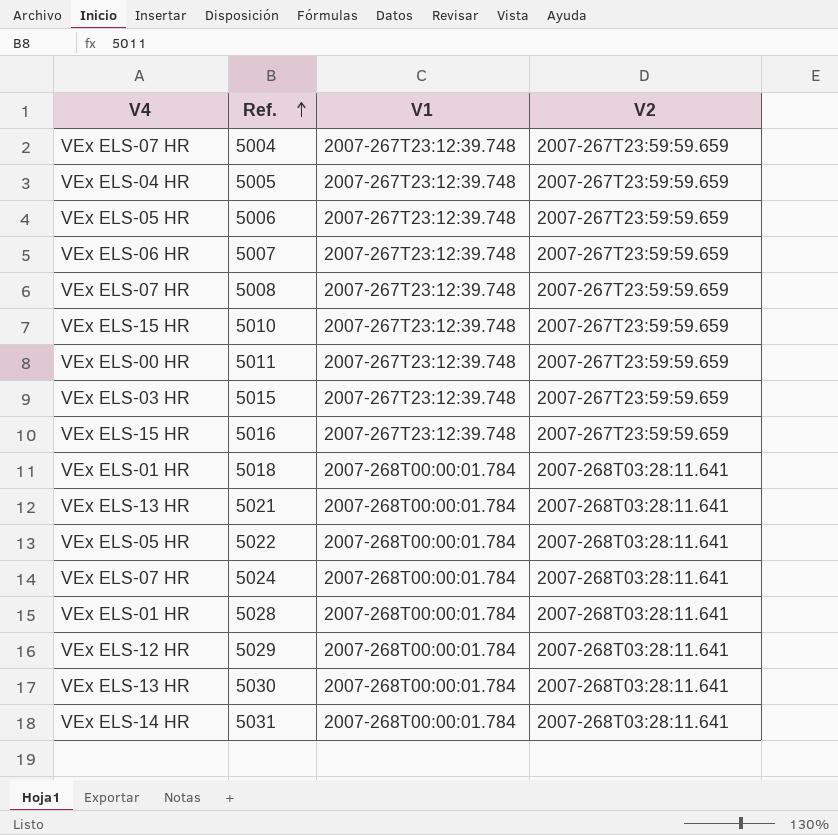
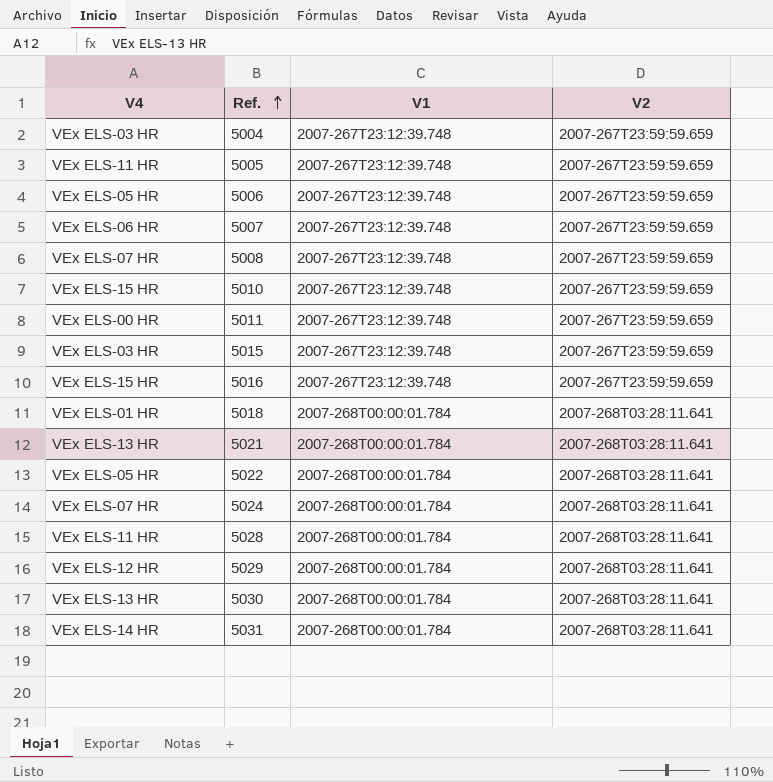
5004 | V4: VEx ELS-07 HR -> VEx ELS-03 HR
5005 | V4: VEx ELS-04 HR -> VEx ELS-11 HR
5028 | V4: VEx ELS-01 HR -> VEx ELS-11 HR

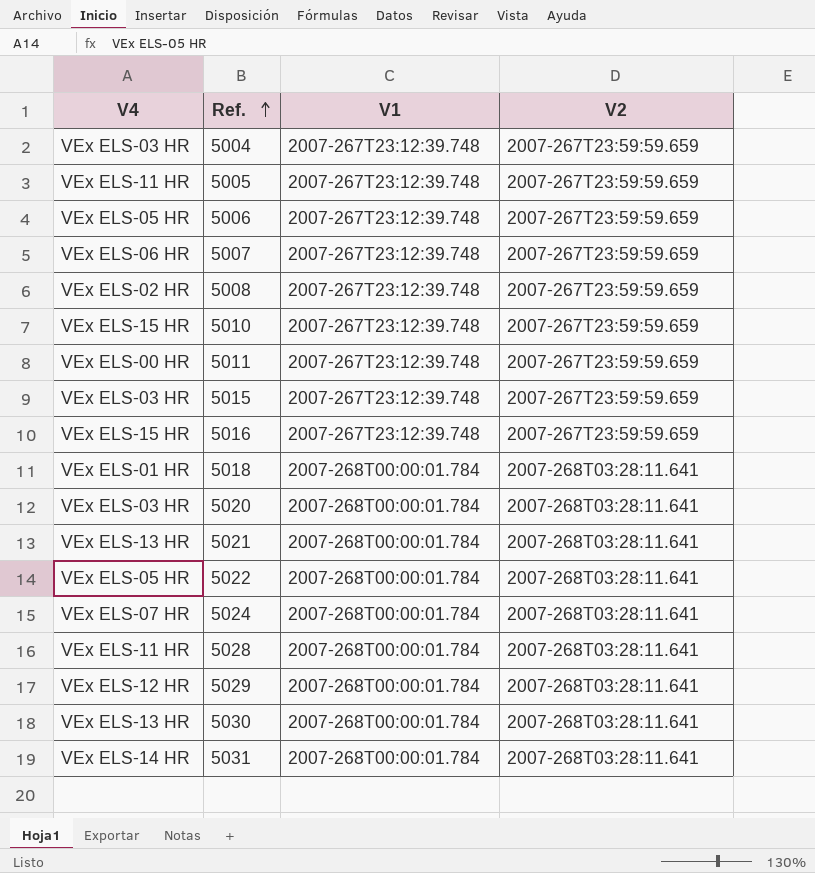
5008 | V4: VEx ELS-07 HR -> VEx ELS-02 HR
row 5020: none -> VEx ELS-03 HR | 2007-268T00:00:01.784 | 2007-268T03:28:11.641

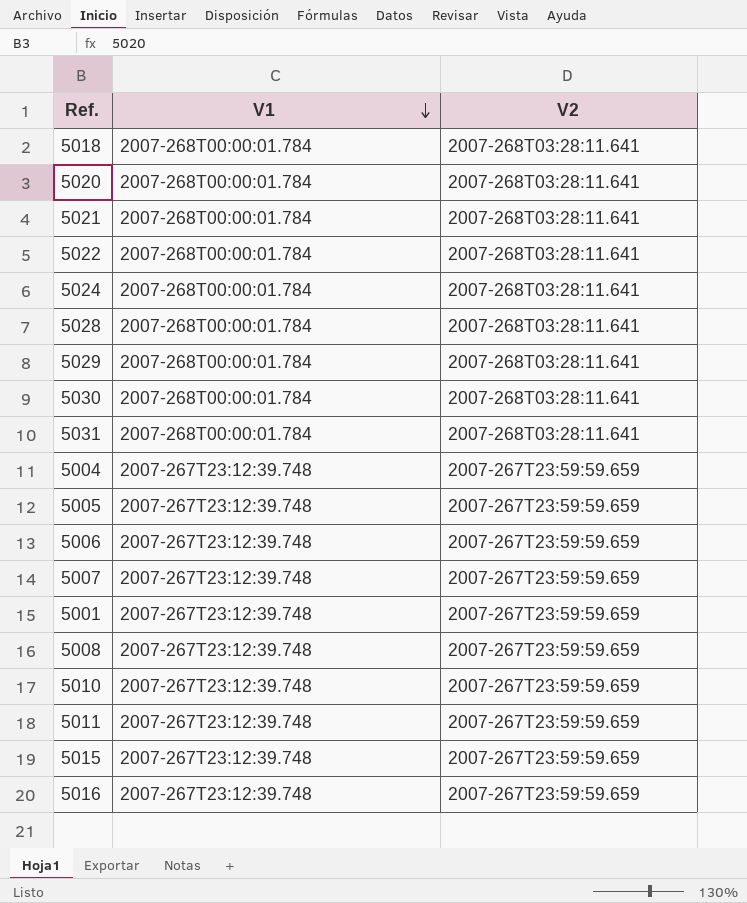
row order: Ref. ascending -> V1 descending
column V4 | position: 1 -> none
row 5001: none -> 2007-267T23:12:39.748 | 2007-267T23:59:59.659

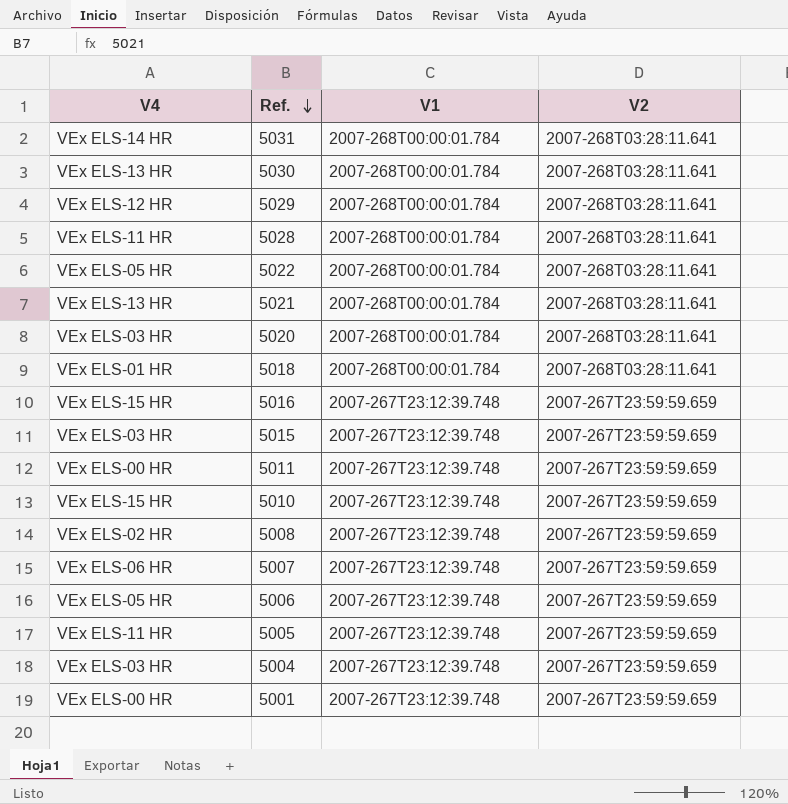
row order: V1 descending -> Ref. descending
column V4 | position: none -> 1
row 5024: 2007-268T00:00:01.784 | 2007-268T03:28:11.641 -> none

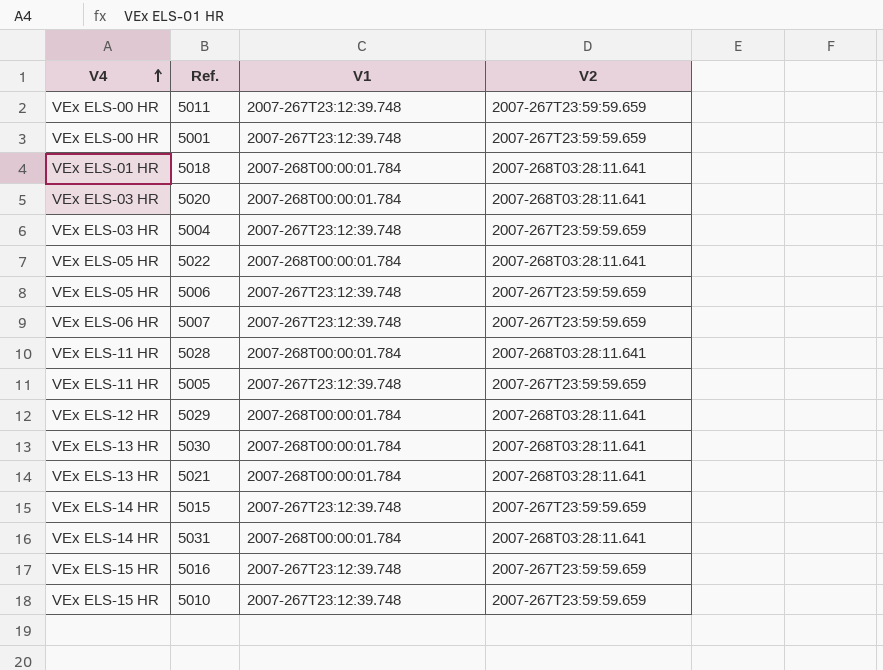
row order: Ref. descending -> V4 ascending
row 5008: VEx ELS-02 HR | 2007-267T23:12:39.748 | 2007-267T23:59:59.659 -> none
5015 | V4: VEx ELS-03 HR -> VEx ELS-14 HR

